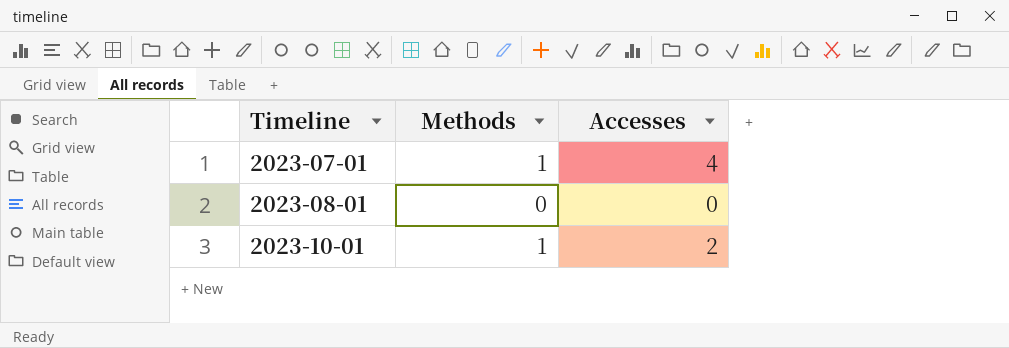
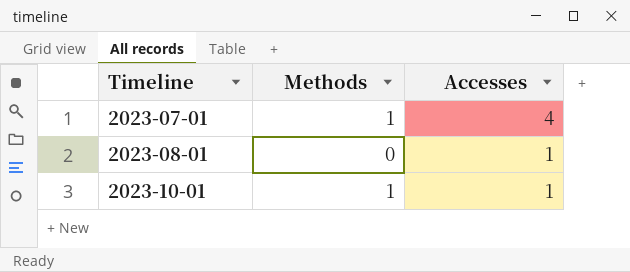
2023-08-01 | Accesses: 0 -> 1
2023-10-01 | Accesses: 2 -> 1

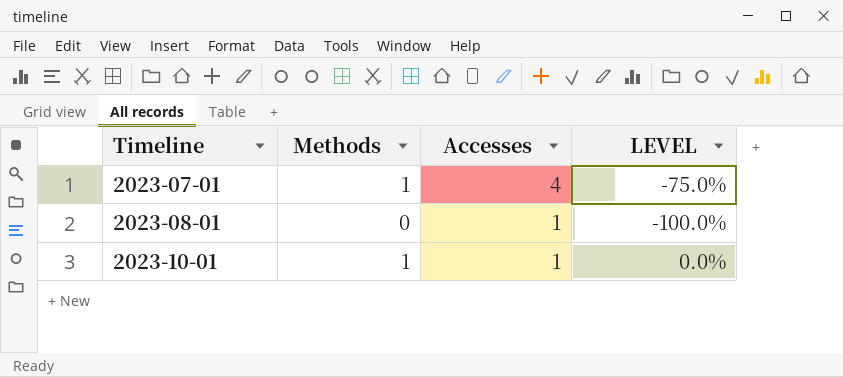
column LEVEL | formula: none -> ([Methods] - [Accesses]) / [Accesses]

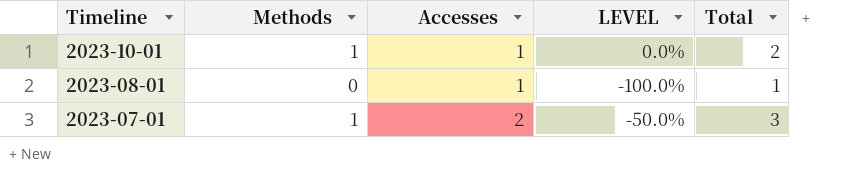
row order: Timeline ascending -> Timeline descending
column Total | formula: none -> [Methods] + [Accesses]
2023-07-01 | Accesses: 4 -> 2
2023-07-01 | LEVEL: -75.0% -> -50.0%

